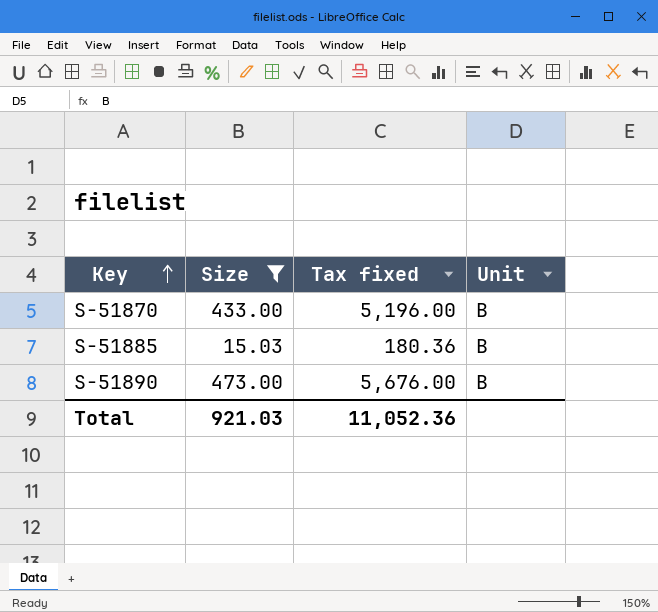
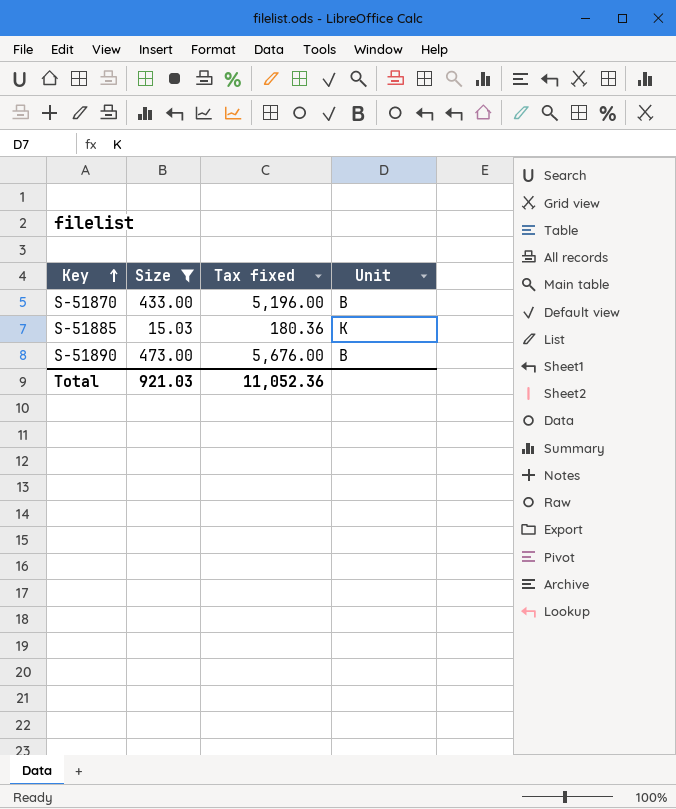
S-51885 | Unit: B -> K

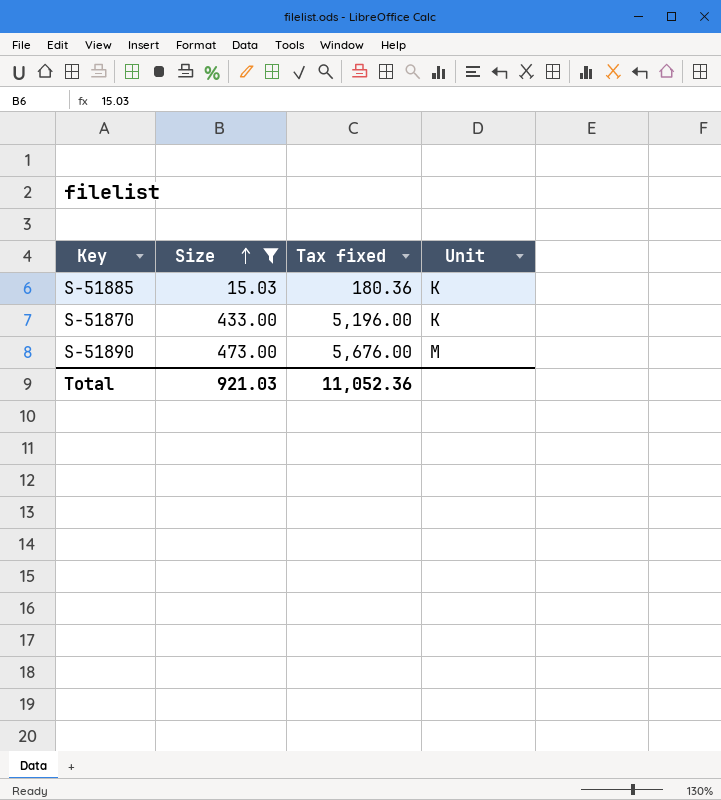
row order: Key ascending -> Size ascending
S-51870 | Unit: B -> K
S-51890 | Unit: B -> M

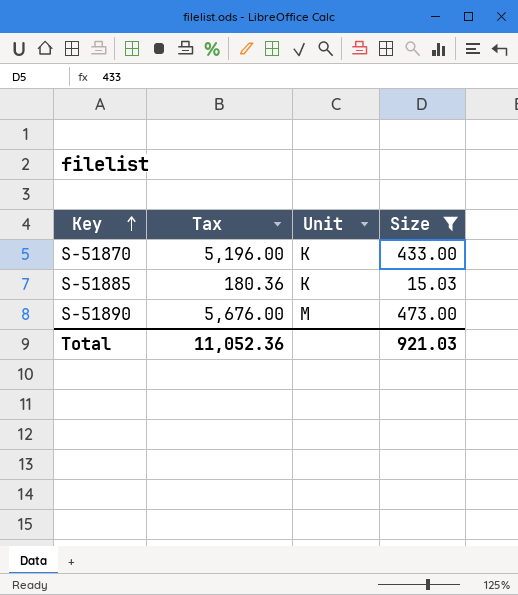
row order: Size ascending -> Key ascending
column name: Tax fixed -> Tax
column Size | position: 2 -> 4

